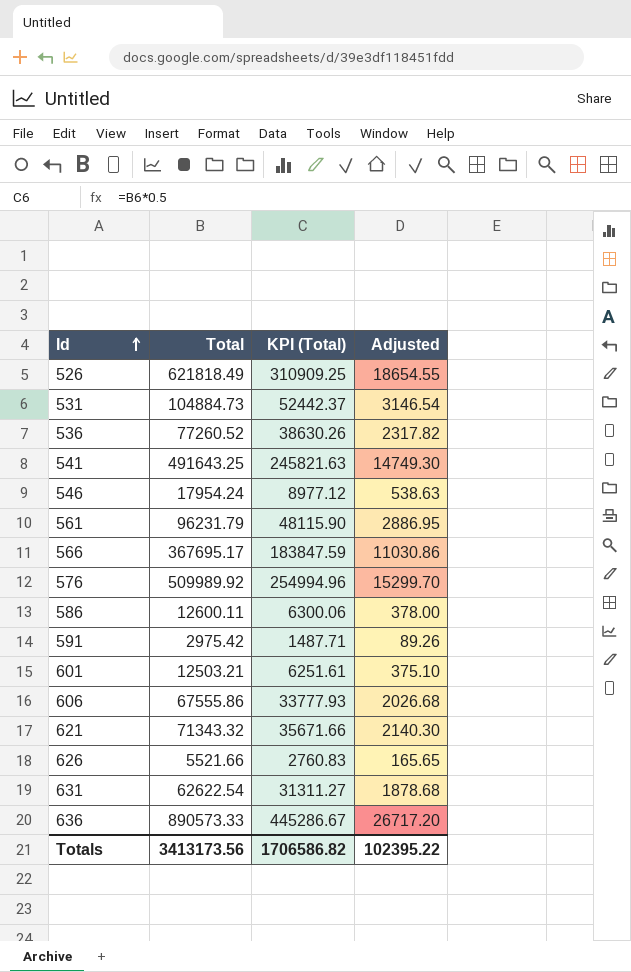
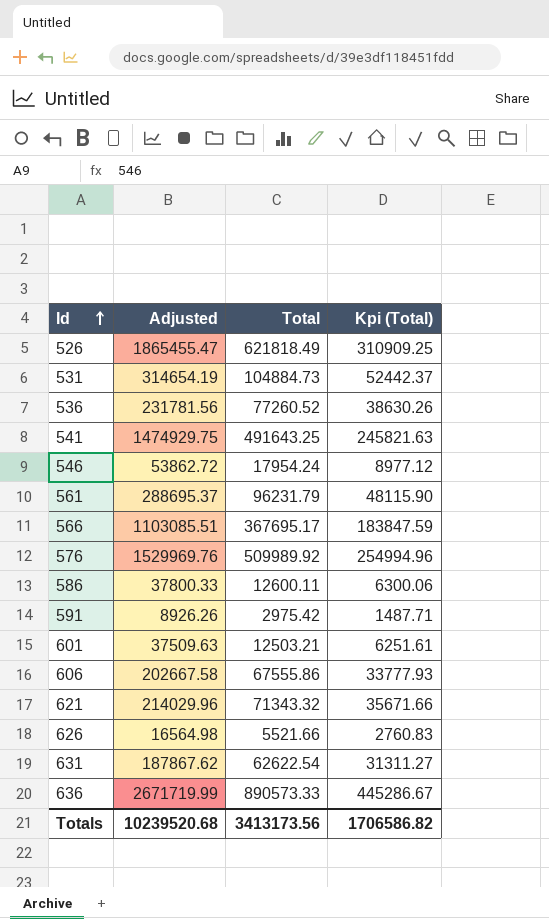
column Adjusted | formula: [Total] * 0.03 -> [Total] * 3
column Adjusted | position: 4 -> 2
column name: KPI (Total) -> Kpi (Total)
Totals | Adjusted: 102395.22 -> 10239520.68

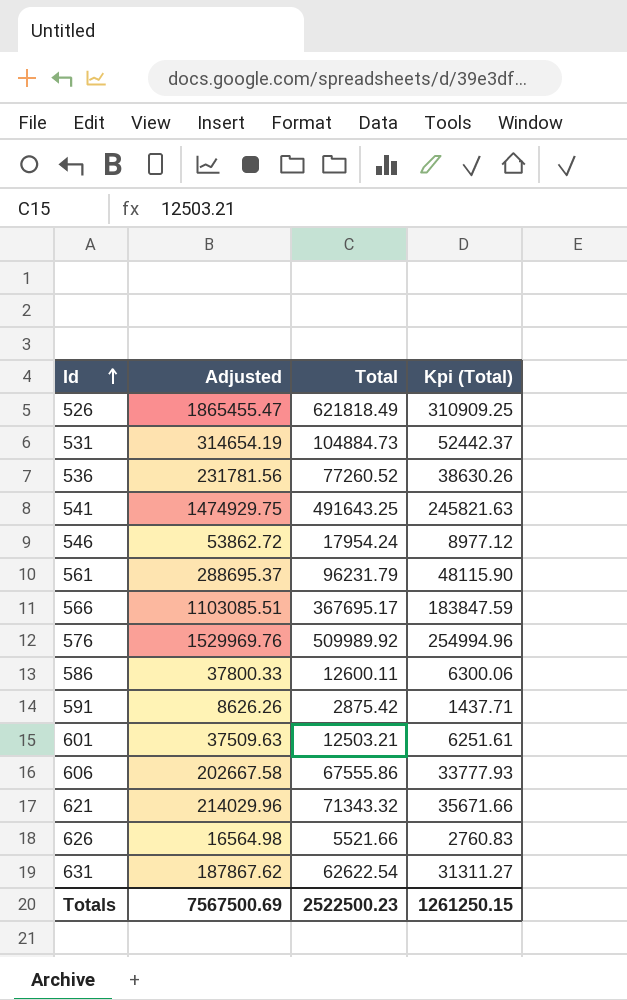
row 636: 2671719.99 | 890573.33 | 445286.67 -> none
591 | Adjusted: 8926.26 -> 8626.26
591 | Total: 2975.42 -> 2875.42
591 | Kpi (Total): 1487.71 -> 1437.71
Totals | Adjusted: 10239520.68 -> 7567500.69
Totals | Total: 3413173.56 -> 2522500.23
Totals | Kpi (Total): 1706586.82 -> 1261250.15

